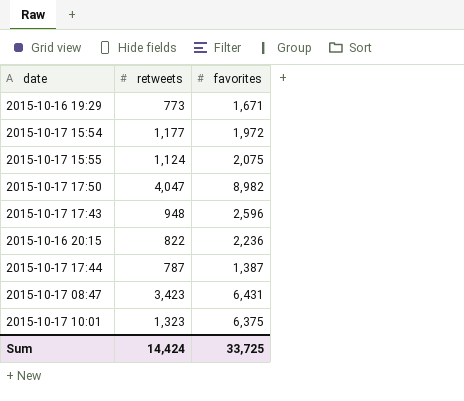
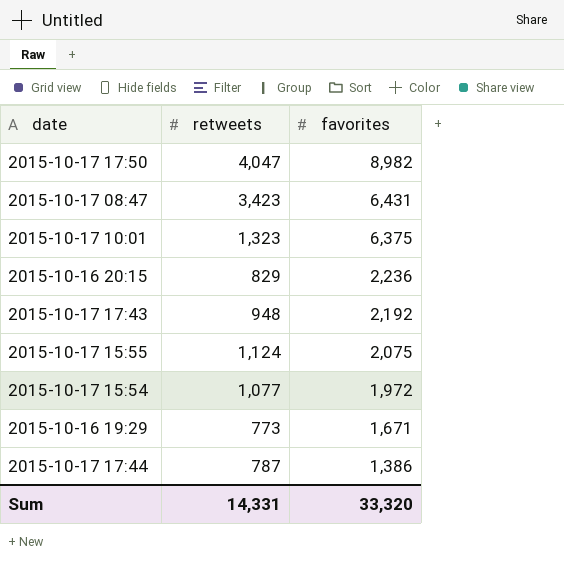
row order: none -> favorites descending
2015-10-16 20:15 | retweets: 822 -> 829
2015-10-17 17:43 | favorites: 2,596 -> 2,192
2015-10-17 15:54 | retweets: 1,177 -> 1,077
2015-10-17 17:44 | favorites: 1,387 -> 1,386
Sum | retweets: 14,424 -> 14,331
Sum | favorites: 33,725 -> 33,320

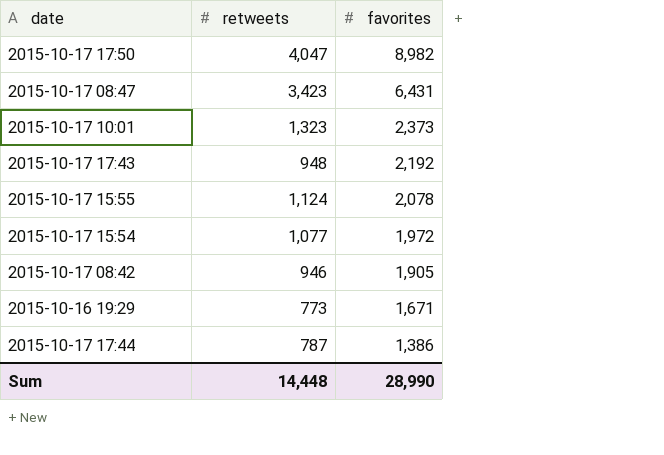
row 2015-10-16 20:15: 829 | 2,236 -> none
2015-10-17 10:01 | favorites: 6,375 -> 2,373
2015-10-17 15:55 | favorites: 2,075 -> 2,078
row 2015-10-17 08:42: none -> 946 | 1,905
Sum | retweets: 14,331 -> 14,448
Sum | favorites: 33,320 -> 28,990

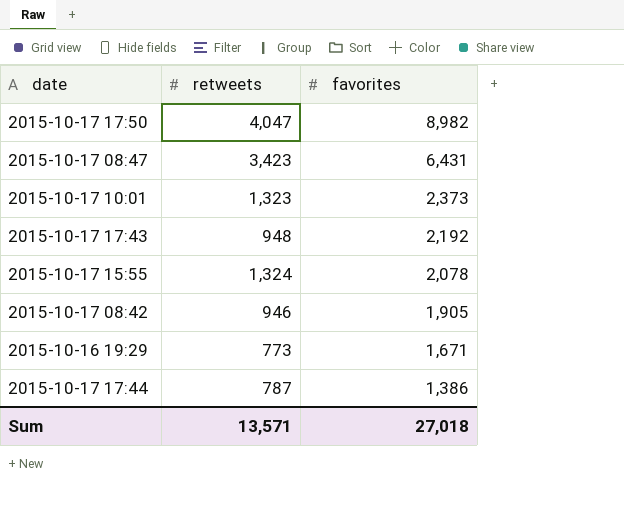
row 2015-10-17 15:54: 1,077 | 1,972 -> none
2015-10-17 15:55 | retweets: 1,124 -> 1,324
Sum | retweets: 14,448 -> 13,571
Sum | favorites: 28,990 -> 27,018

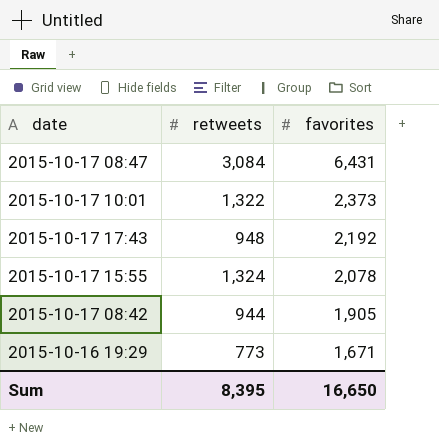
row 2015-10-17 17:50: 4,047 | 8,982 -> none
row 2015-10-17 17:44: 787 | 1,386 -> none
2015-10-17 08:47 | retweets: 3,423 -> 3,084
2015-10-17 10:01 | retweets: 1,323 -> 1,322
2015-10-17 08:42 | retweets: 946 -> 944
Sum | retweets: 13,571 -> 8,395
Sum | favorites: 27,018 -> 16,650

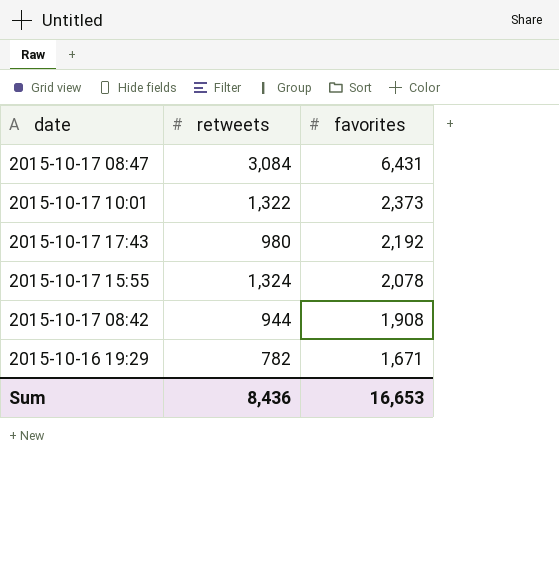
2015-10-17 17:43 | retweets: 948 -> 980
2015-10-17 08:42 | favorites: 1,905 -> 1,908
2015-10-16 19:29 | retweets: 773 -> 782
Sum | retweets: 8,395 -> 8,436
Sum | favorites: 16,650 -> 16,653

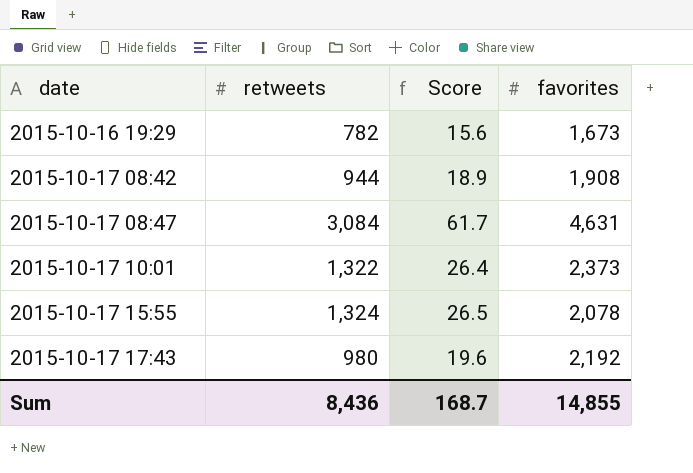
row order: favorites descending -> date ascending
column Score | formula: none -> [retweets] * 0.02
2015-10-16 19:29 | favorites: 1,671 -> 1,673
2015-10-17 08:47 | favorites: 6,431 -> 4,631
Sum | favorites: 16,653 -> 14,855

